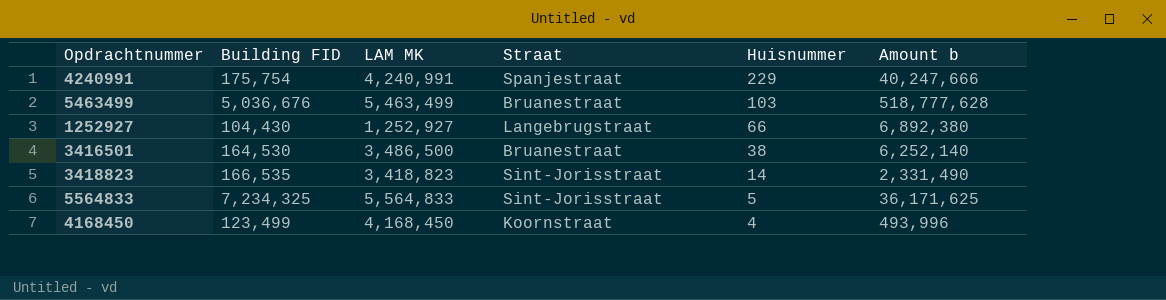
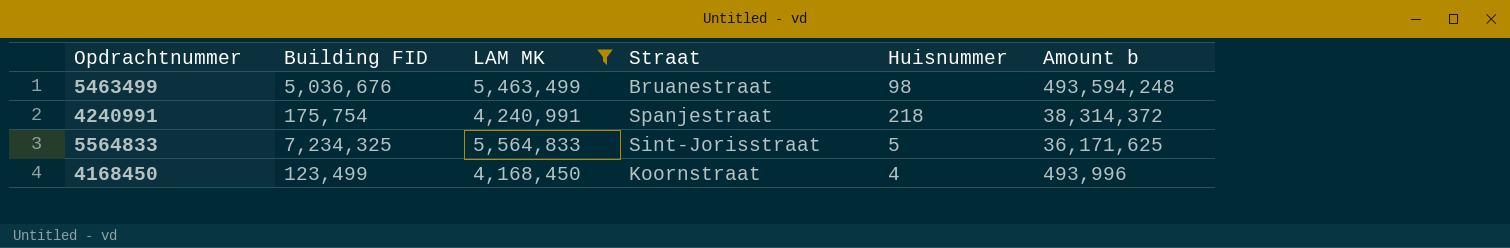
filter: none -> LAM MK >= 4,168,450
row order: Huisnummer descending -> Amount b descending
5463499 | Huisnummer: 103 -> 98
5463499 | Amount b: 518,777,628 -> 493,594,248
4240991 | Huisnummer: 229 -> 218
4240991 | Amount b: 40,247,666 -> 38,314,372

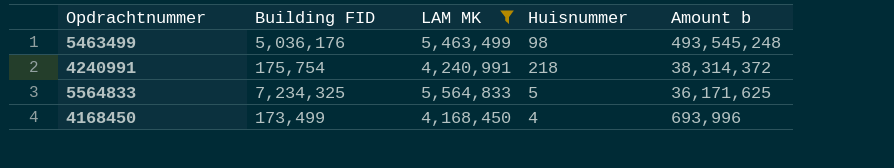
column Straat | position: 4 -> none
5463499 | Building FID: 5,036,676 -> 5,036,176
5463499 | Amount b: 493,594,248 -> 493,545,248
4168450 | Building FID: 123,499 -> 173,499
4168450 | Amount b: 493,996 -> 693,996

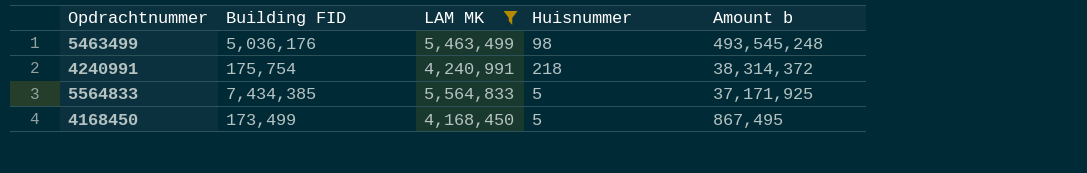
5564833 | Building FID: 7,234,325 -> 7,434,385
5564833 | Amount b: 36,171,625 -> 37,171,925
4168450 | Huisnummer: 4 -> 5
4168450 | Amount b: 693,996 -> 867,495

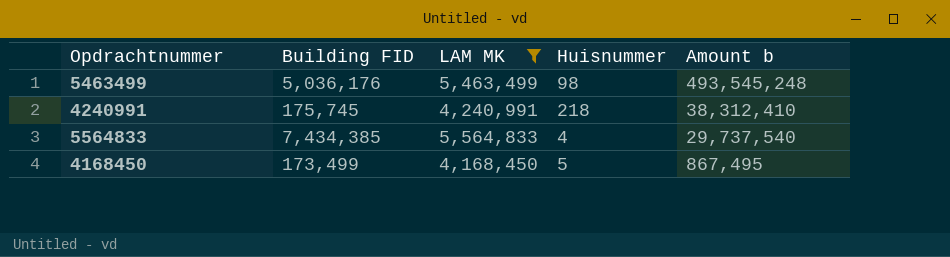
4240991 | Building FID: 175,754 -> 175,745
4240991 | Amount b: 38,314,372 -> 38,312,410
5564833 | Huisnummer: 5 -> 4
5564833 | Amount b: 37,171,925 -> 29,737,540

